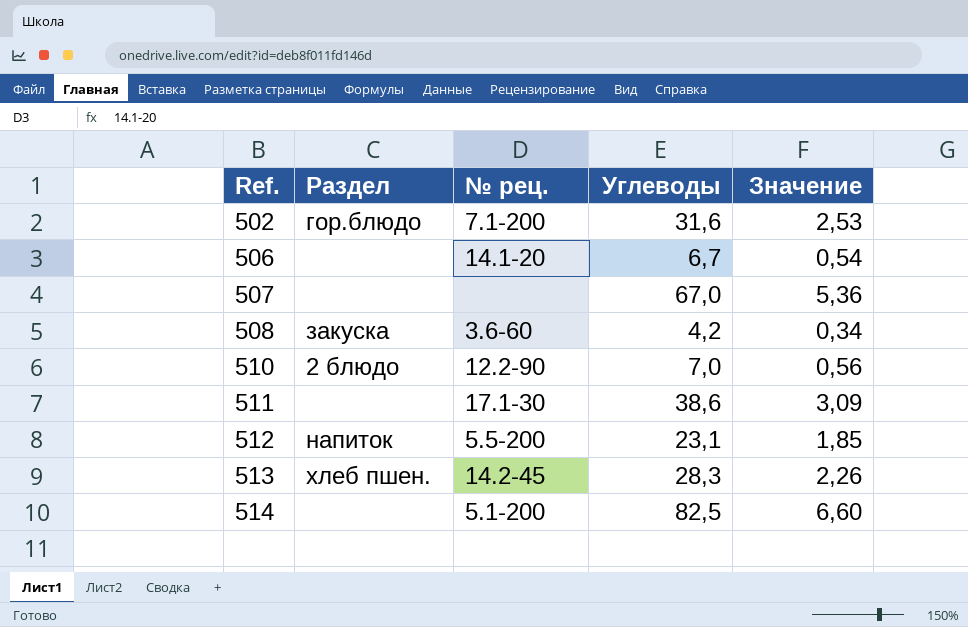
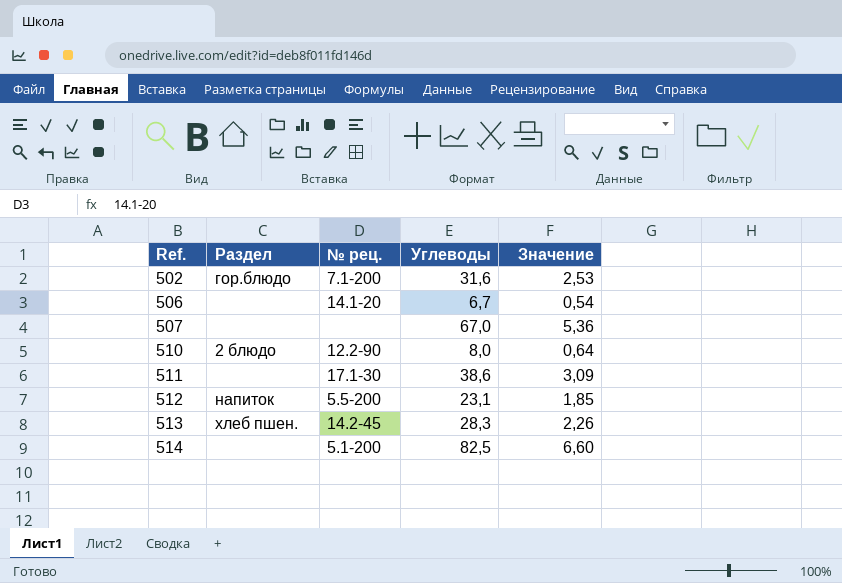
row 508: закуска | 3.6-60 | 4,2 | 0,34 -> none
510 | Углеводы: 7,0 -> 8,0
510 | Значение: 0,56 -> 0,64

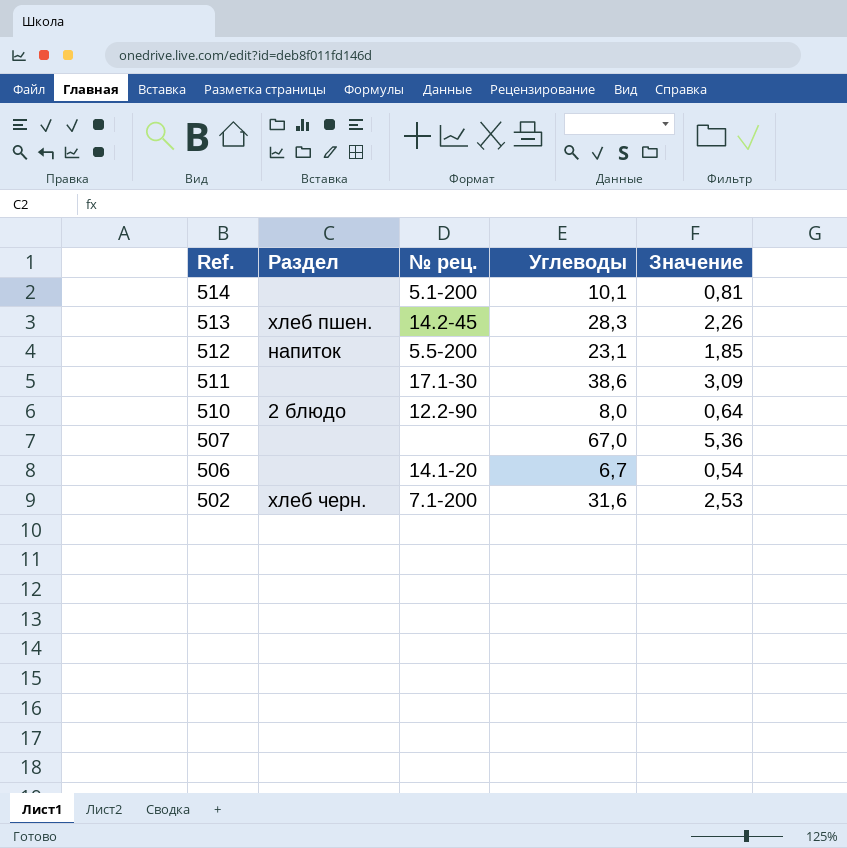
row order: Ref. ascending -> Ref. descending
514 | Углеводы: 82,5 -> 10,1
514 | Значение: 6,60 -> 0,81
502 | Раздел: гор.блюдо -> хлеб черн.

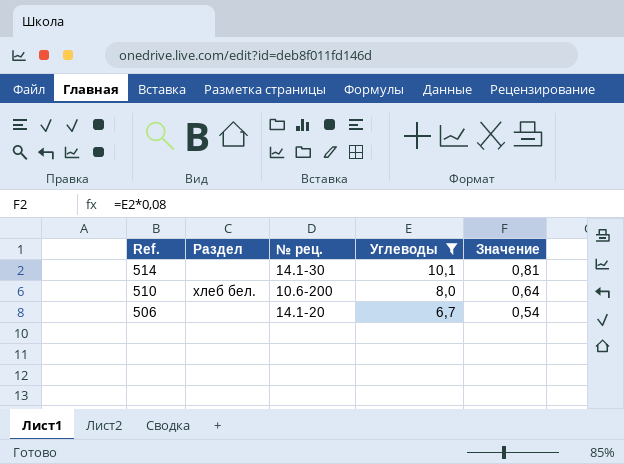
filter: none -> Углеводы <= 10,1
514 | № рец.: 5.1-200 -> 14.1-30
510 | Раздел: 2 блюдо -> хлеб бел.
510 | № рец.: 12.2-90 -> 10.6-200

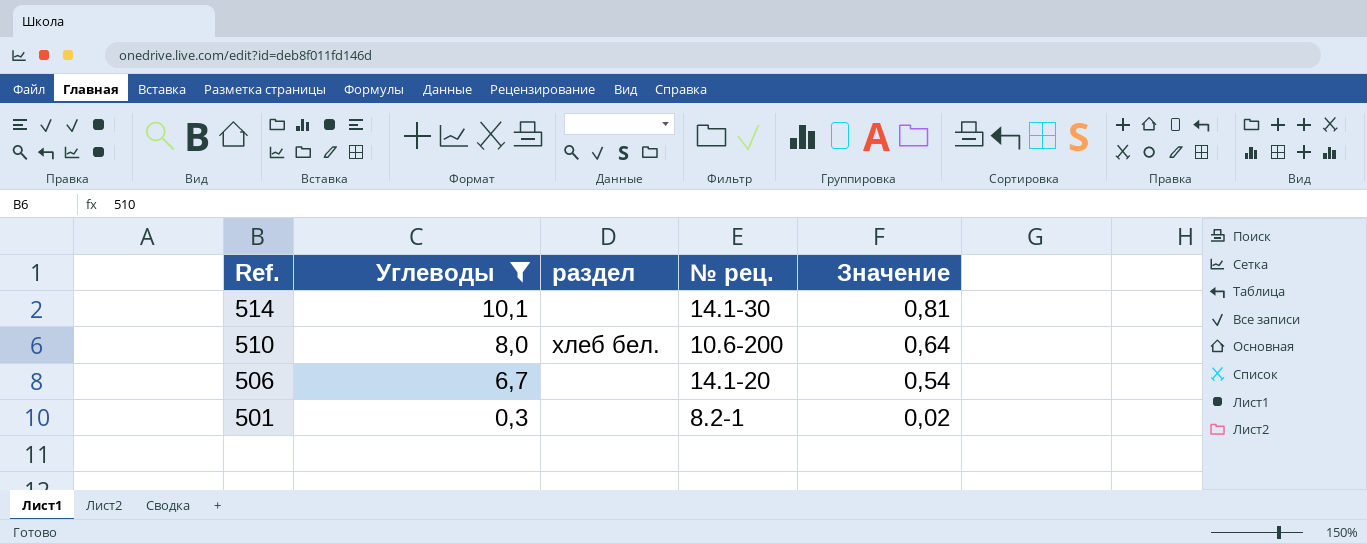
column Углеводы | position: 4 -> 2
column name: Раздел -> раздел
row 501: none -> 0,3 | none | 8.2-1 | 0,02

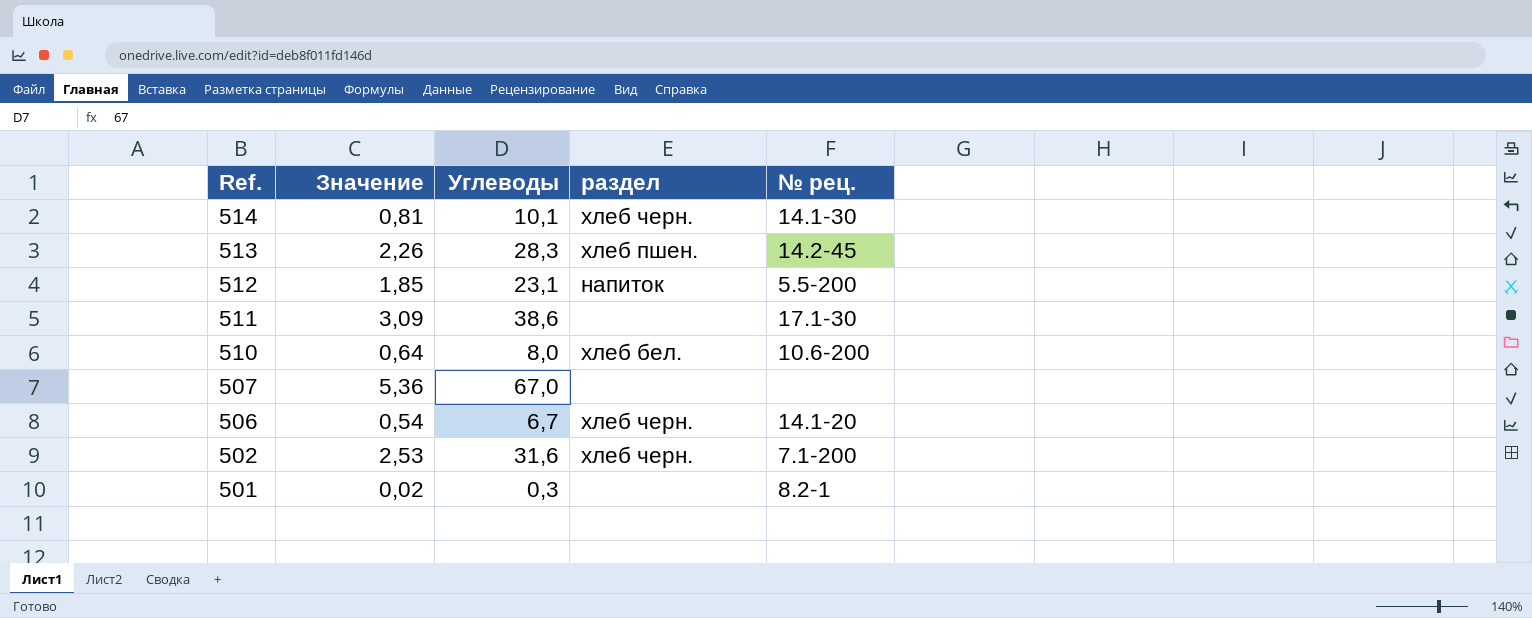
filter: Углеводы <= 10,1 -> none
column Значение | position: 5 -> 2
514 | раздел: none -> хлеб черн.
506 | раздел: none -> хлеб черн.

